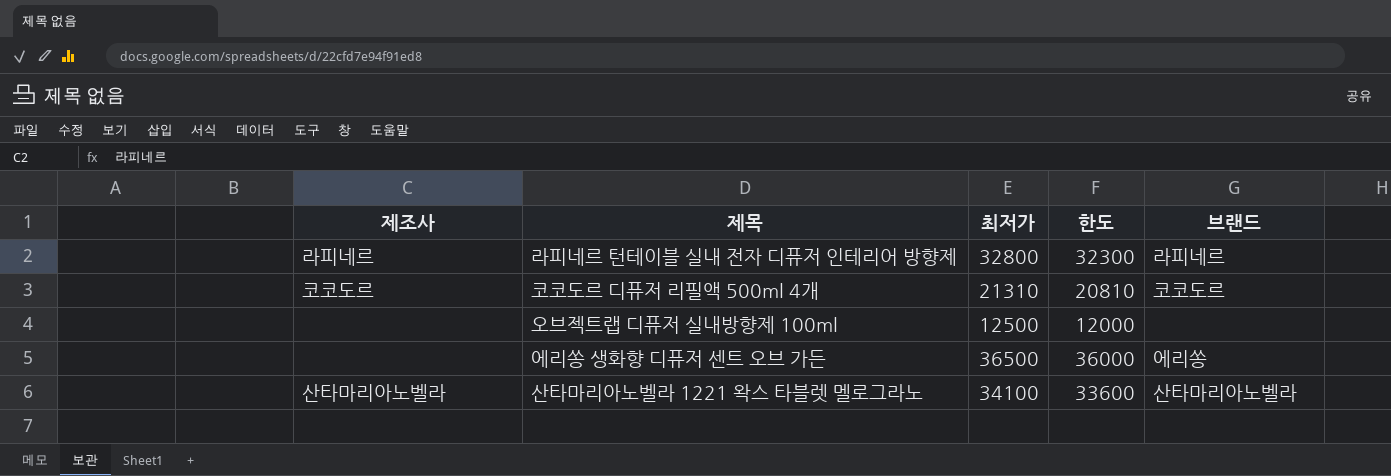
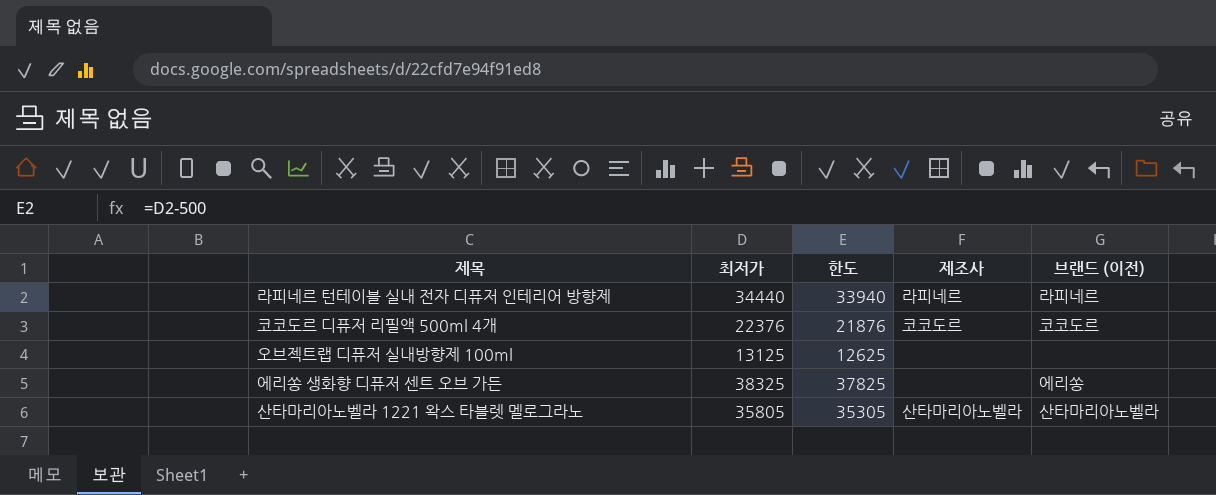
column 제조사 | position: 1 -> 4
column name: 브랜드 -> 브랜드 (이전)
라피네르 턴테이블 실내 전자 디퓨저 인테리어 방향제 | 최저가: 32800 -> 34440
라피네르 턴테이블 실내 전자 디퓨저 인테리어 방향제 | 한도: 32300 -> 33940
코코도르 디퓨저 리필액 500ml 4개 | 최저가: 21310 -> 22376
코코도르 디퓨저 리필액 500ml 4개 | 한도: 20810 -> 21876
오브젝트랩 디퓨저 실내방향제 100ml | 최저가: 12500 -> 13125
오브젝트랩 디퓨저 실내방향제 100ml | 한도: 12000 -> 12625
에리쏭 생화향 디퓨저 센트 오브 가든 | 최저가: 36500 -> 38325
에리쏭 생화향 디퓨저 센트 오브 가든 | 한도: 36000 -> 37825
산타마리아노벨라 1221 왁스 타블렛 멜로그라노 | 최저가: 34100 -> 35805
산타마리아노벨라 1221 왁스 타블렛 멜로그라노 | 한도: 33600 -> 35305

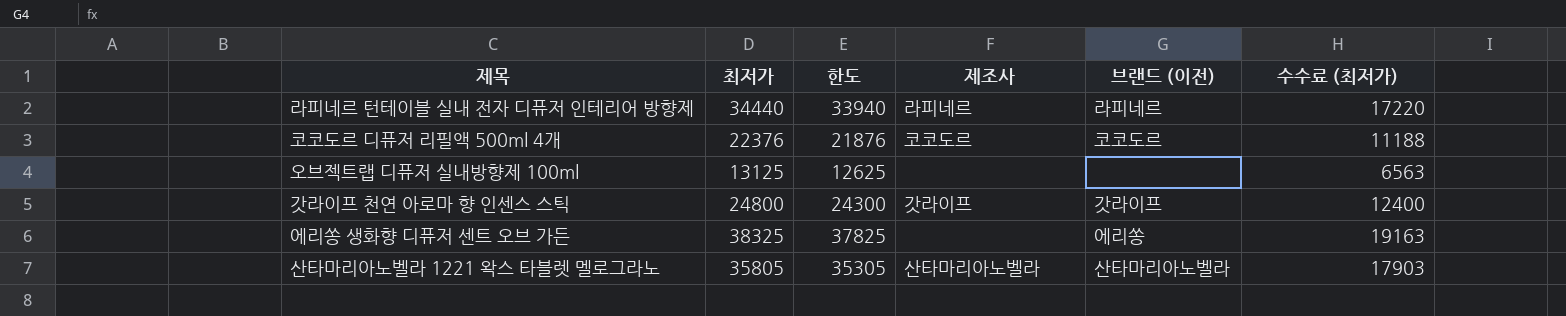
column 수수료 (최저가) | formula: none -> [최저가] * 0.5
row 갓라이프 천연 아로마 향 인센스 스틱: none -> 24800 | 24300 | 갓라이프 | 갓라이프 | 12400

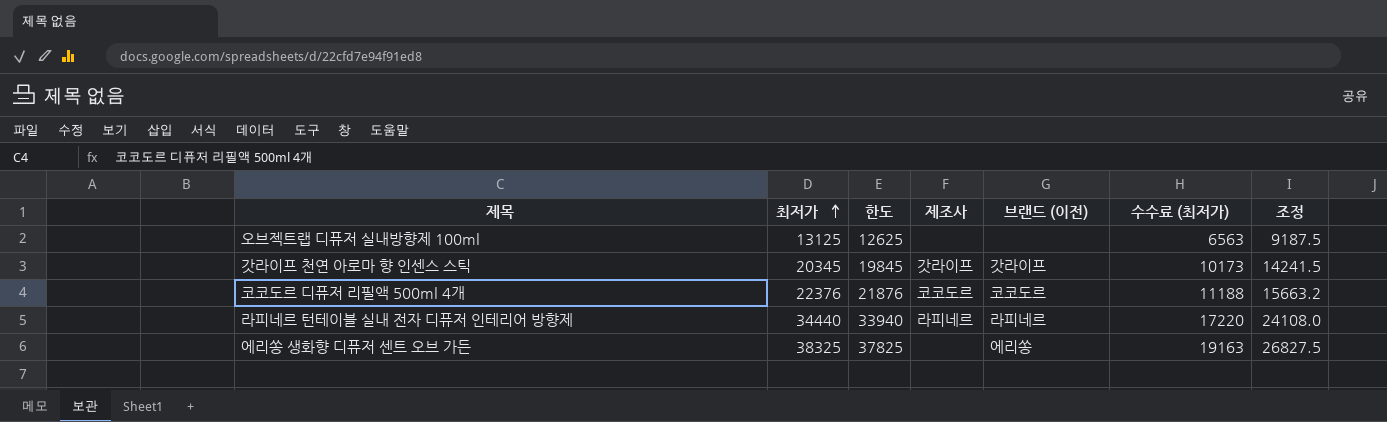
row order: none -> 최저가 ascending
column 조정 | formula: none -> [최저가] * 0.7
row 산타마리아노벨라 1221 왁스 타블렛 멜로그라노: 35805 | 35305 | 산타마리아노벨라 | 산타마리아노벨라 | 17903 -> none
갓라이프 천연 아로마 향 인센스 스틱 | 최저가: 24800 -> 20345
갓라이프 천연 아로마 향 인센스 스틱 | 한도: 24300 -> 19845
갓라이프 천연 아로마 향 인센스 스틱 | 수수료 (최저가): 12400 -> 10173

